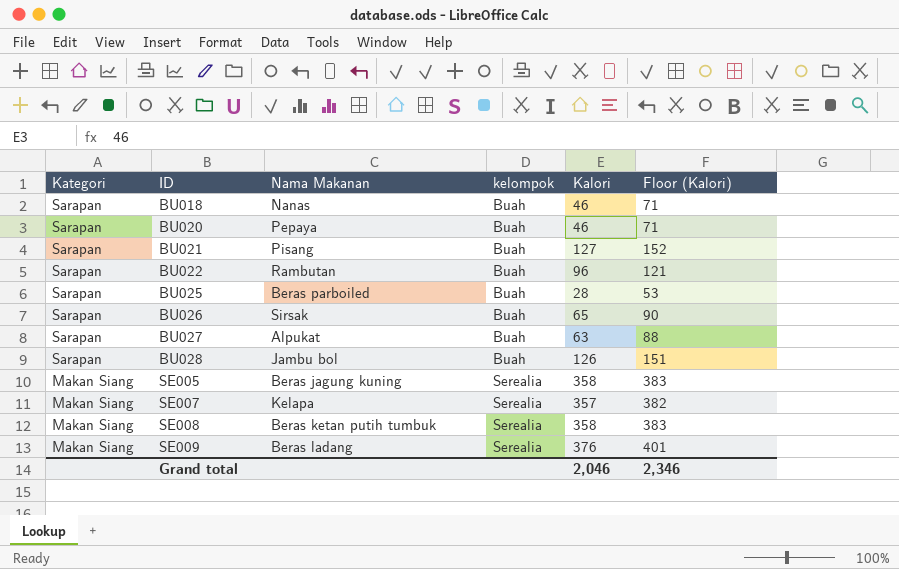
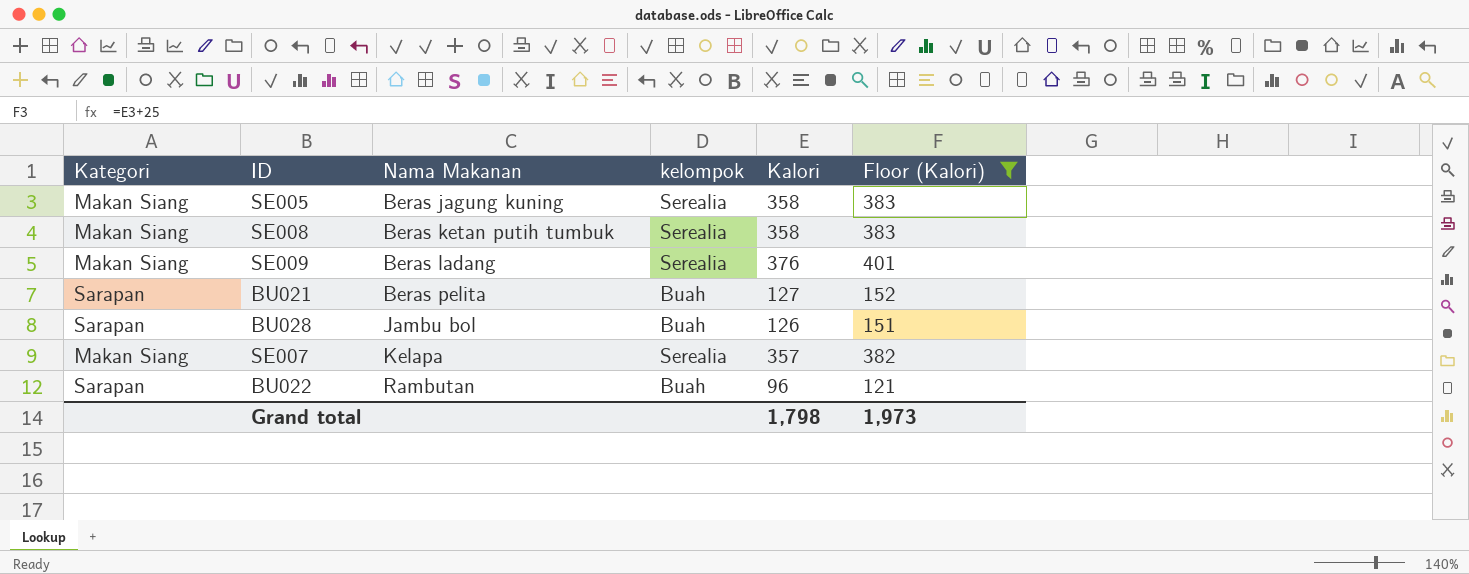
filter: none -> Floor (Kalori) >= 121
row order: Kategori descending -> Nama Makanan ascending
BU021 | Nama Makanan: Pisang -> Beras pelita
Grand total | Kalori: 2,046 -> 1,798
Grand total | Floor (Kalori): 2,346 -> 1,973

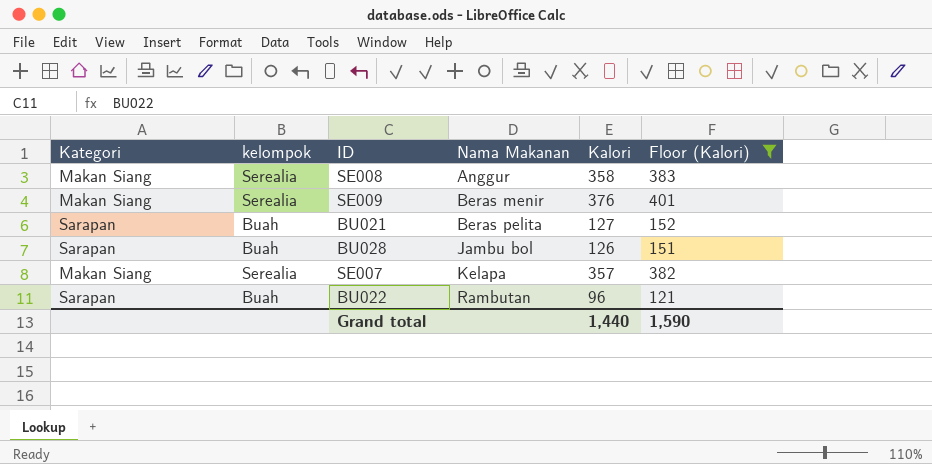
column kelompok | position: 4 -> 2
row SE005: Makan Siang | Beras jagung kuning | Serealia | 358 | 383 -> none
SE008 | Nama Makanan: Beras ketan putih tumbuk -> Anggur
SE009 | Nama Makanan: Beras ladang -> Beras menir
Grand total | Kalori: 1,798 -> 1,440
Grand total | Floor (Kalori): 1,973 -> 1,590

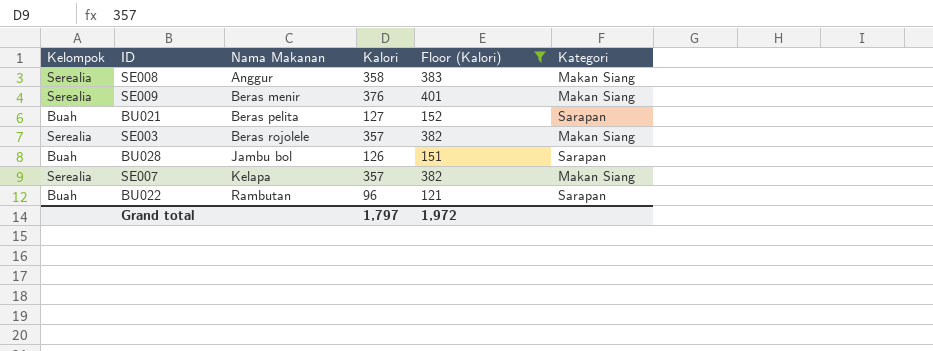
column name: kelompok -> Kelompok
column Kategori | position: 1 -> 6
row SE003: none -> Serealia | Beras rojolele | 357 | 382 | Makan Siang
Grand total | Kalori: 1,440 -> 1,797
Grand total | Floor (Kalori): 1,590 -> 1,972

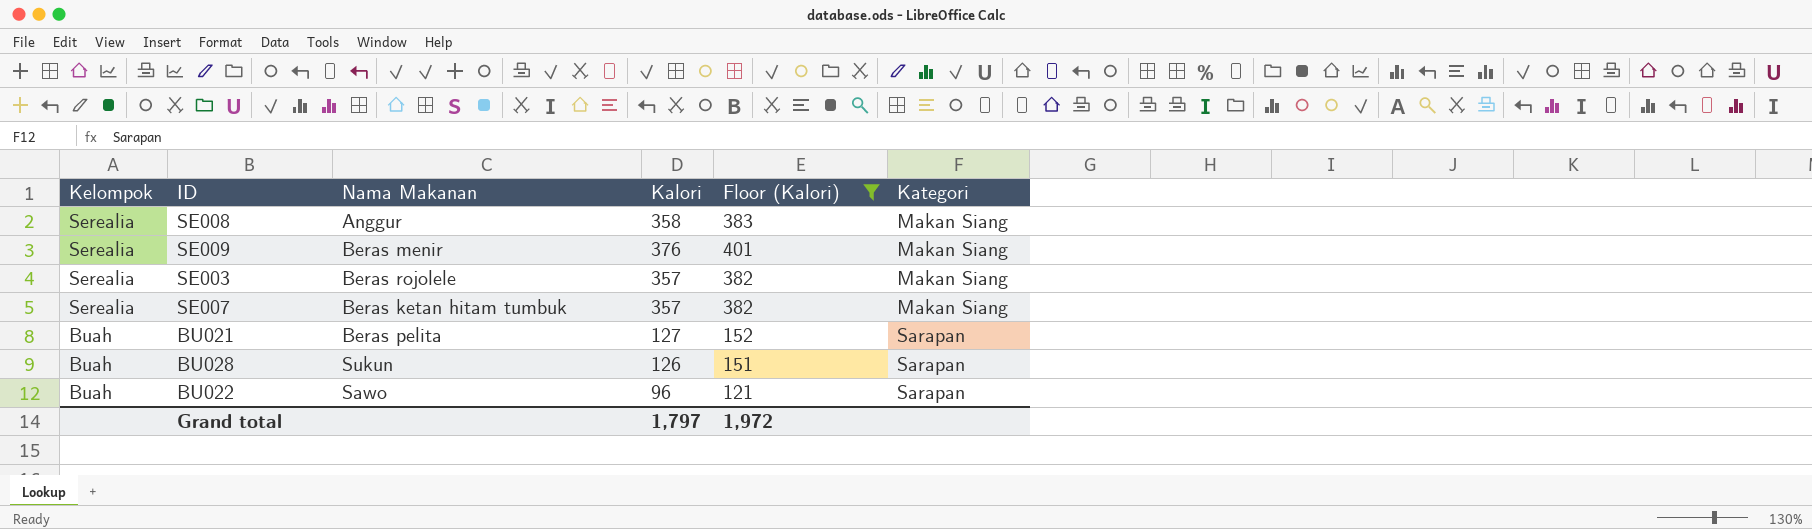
row order: Nama Makanan ascending -> Kelompok descending
SE007 | Nama Makanan: Kelapa -> Beras ketan hitam tumbuk
BU028 | Nama Makanan: Jambu bol -> Sukun
BU022 | Nama Makanan: Rambutan -> Sawo

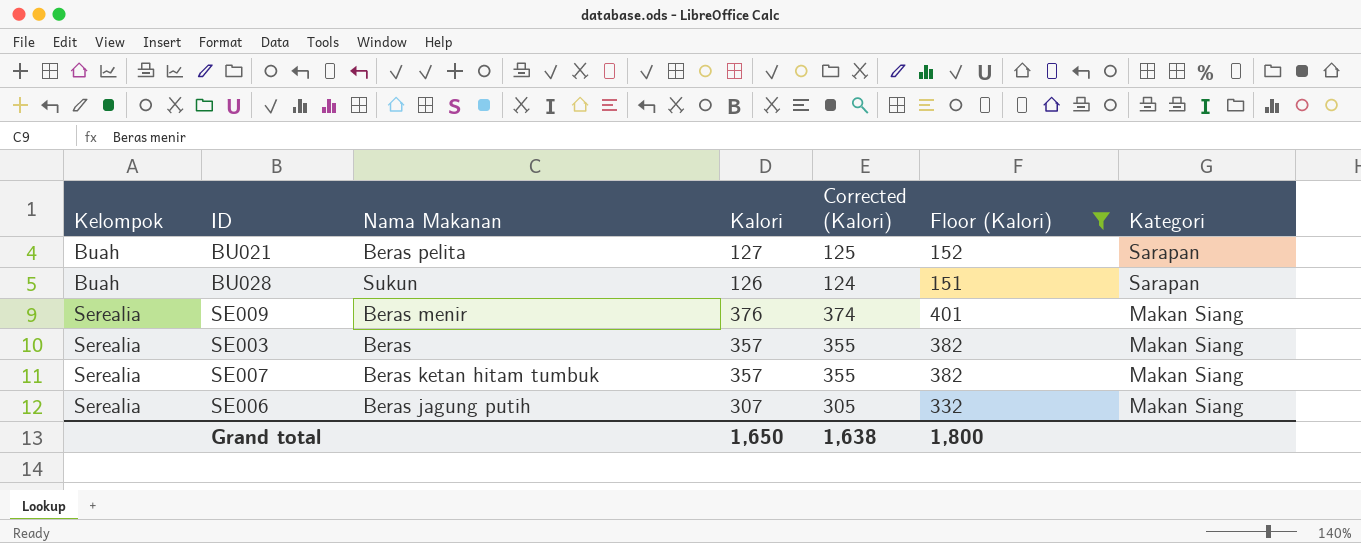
row order: Kelompok descending -> Kelompok ascending
column Corrected (Kalori) | formula: none -> [Kalori] - 2
row SE008: Serealia | Anggur | 358 | 383 | Makan Siang -> none
row BU022: Buah | Sawo | 96 | 121 | Sarapan -> none
SE003 | Nama Makanan: Beras rojolele -> Beras
row SE006: none -> Serealia | Beras jagung putih | 307 | 305 | 332 | Makan Siang
Grand total | Kalori: 1,797 -> 1,650
Grand total | Floor (Kalori): 1,972 -> 1,800

